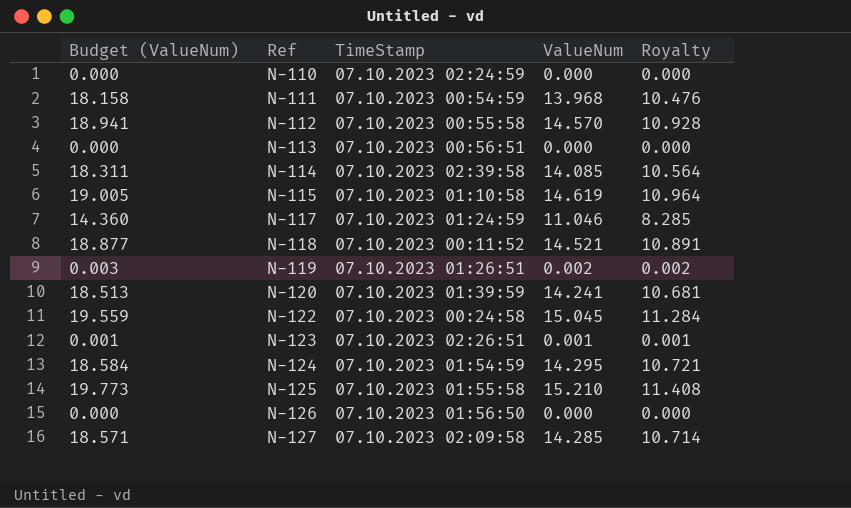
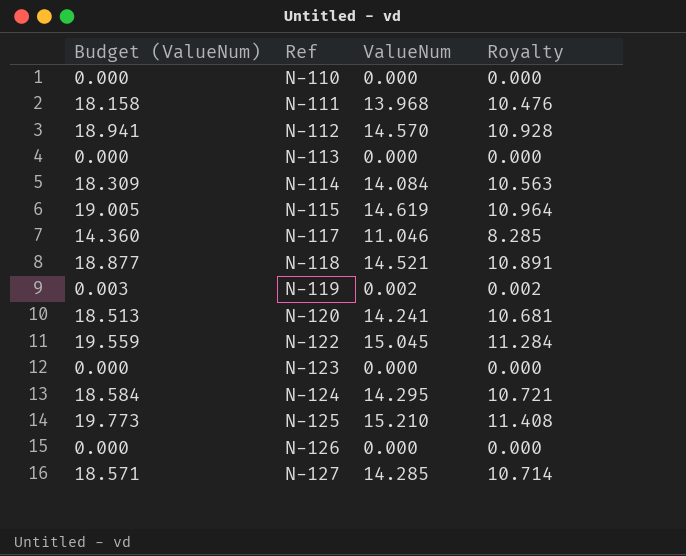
column TimeStamp | position: 3 -> none
N-114 | Budget (ValueNum): 18.311 -> 18.309
N-114 | ValueNum: 14.085 -> 14.084
N-114 | Royalty: 10.564 -> 10.563
N-123 | Budget (ValueNum): 0.001 -> 0.000
N-123 | ValueNum: 0.001 -> 0.000
N-123 | Royalty: 0.001 -> 0.000

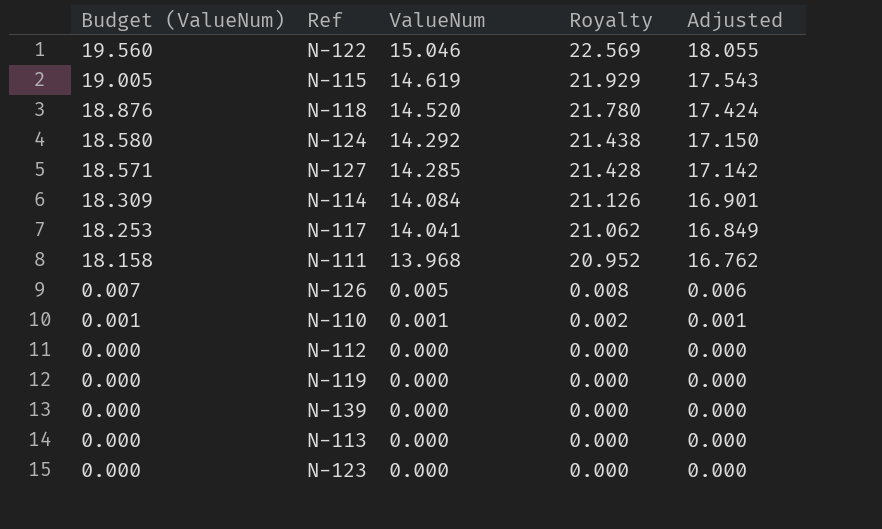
row order: Ref ascending -> Budget (ValueNum) descending
column Royalty | formula: [ValueNum] * 0.75 -> [ValueNum] * 1.5
column Adjusted | formula: none -> [ValueNum] * 1.2
row N-120: 18.513 | 14.241 | 10.681 -> none
row N-125: 19.773 | 15.210 | 11.408 -> none
N-122 | Budget (ValueNum): 19.559 -> 19.560
N-122 | ValueNum: 15.045 -> 15.046
N-118 | Budget (ValueNum): 18.877 -> 18.876
N-118 | ValueNum: 14.521 -> 14.520
N-124 | Budget (ValueNum): 18.584 -> 18.580
N-124 | ValueNum: 14.295 -> 14.292
N-117 | Budget (ValueNum): 14.360 -> 18.253
N-117 | ValueNum: 11.046 -> 14.041
N-126 | Budget (ValueNum): 0.000 -> 0.007
N-126 | ValueNum: 0.000 -> 0.005
N-110 | Budget (ValueNum): 0.000 -> 0.001
N-110 | ValueNum: 0.000 -> 0.001
N-112 | Budget (ValueNum): 18.941 -> 0.000
N-112 | ValueNum: 14.570 -> 0.000
N-119 | Budget (ValueNum): 0.003 -> 0.000
N-119 | ValueNum: 0.002 -> 0.000
row N-139: none -> 0.000 | 0.000 | 0.000 | 0.000

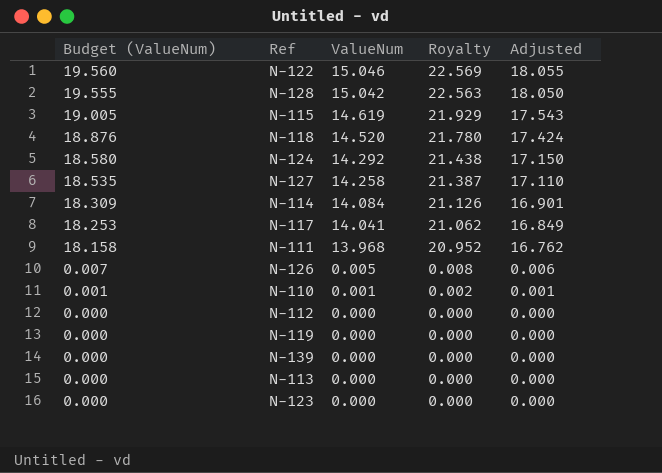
row N-128: none -> 19.555 | 15.042 | 22.563 | 18.050
N-127 | Budget (ValueNum): 18.571 -> 18.535
N-127 | ValueNum: 14.285 -> 14.258
N-127 | Royalty: 21.428 -> 21.387
N-127 | Adjusted: 17.142 -> 17.110

